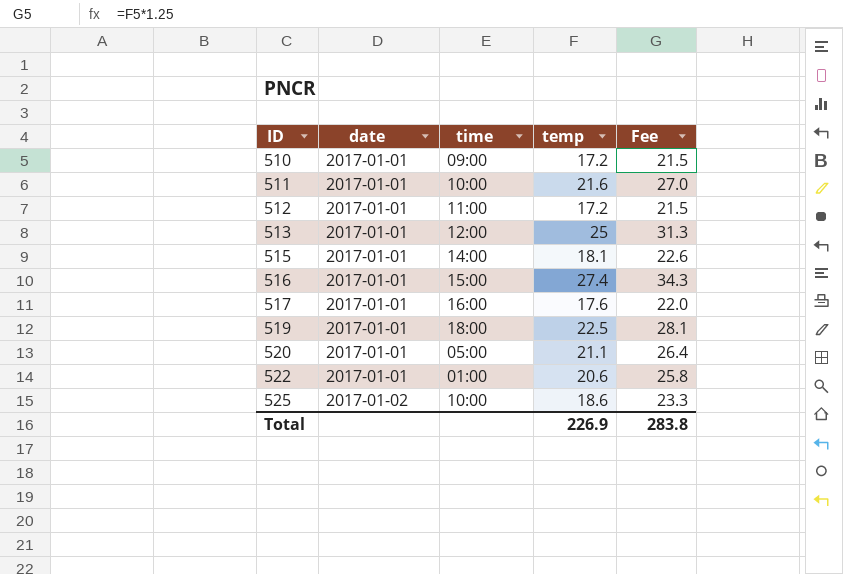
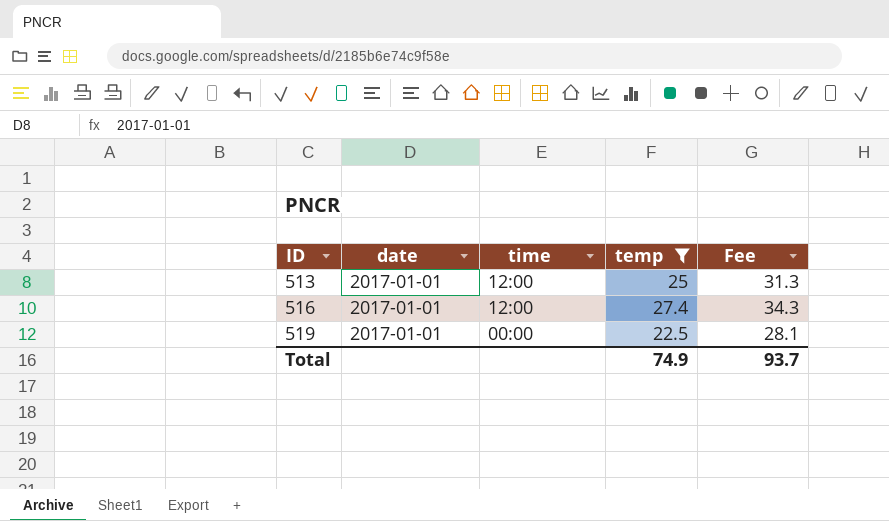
filter: none -> temp >= 22.5
516 | time: 15:00 -> 12:00
519 | time: 18:00 -> 00:00
Total | temp: 226.9 -> 74.9
Total | Fee: 283.8 -> 93.7

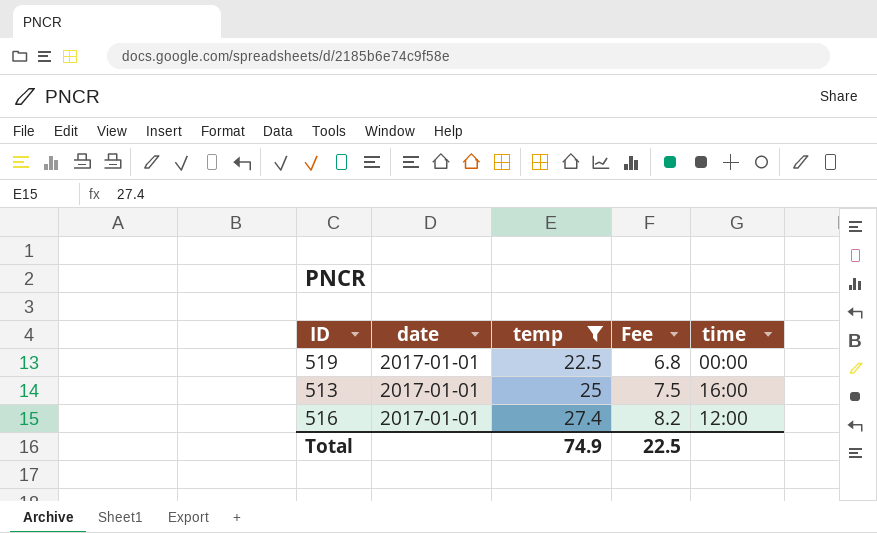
row order: ID ascending -> temp ascending
column Fee | formula: [temp] * 1.25 -> [temp] * 0.3
column time | position: 3 -> 5
513 | time: 12:00 -> 16:00
Total | Fee: 93.7 -> 22.5

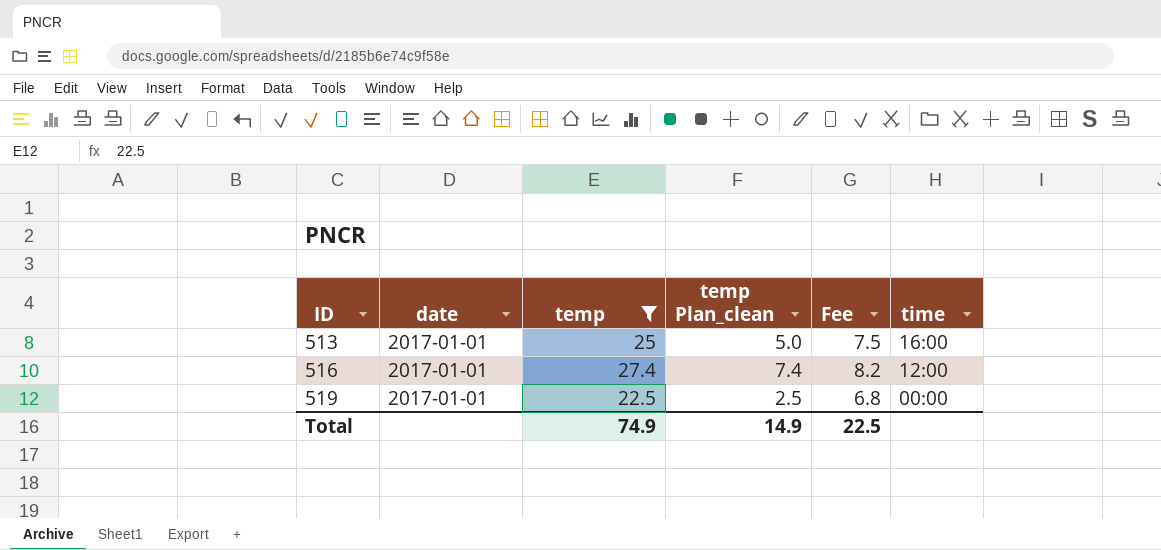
row order: temp ascending -> ID ascending
column temp Plan_clean | formula: none -> [temp] - 20

